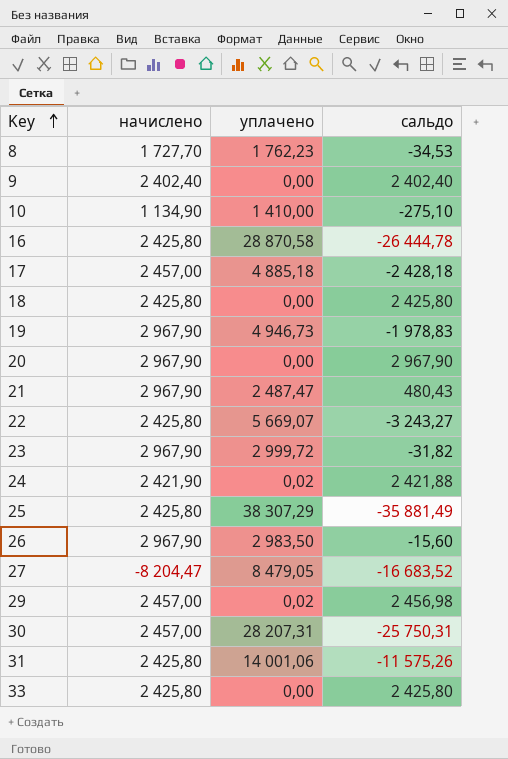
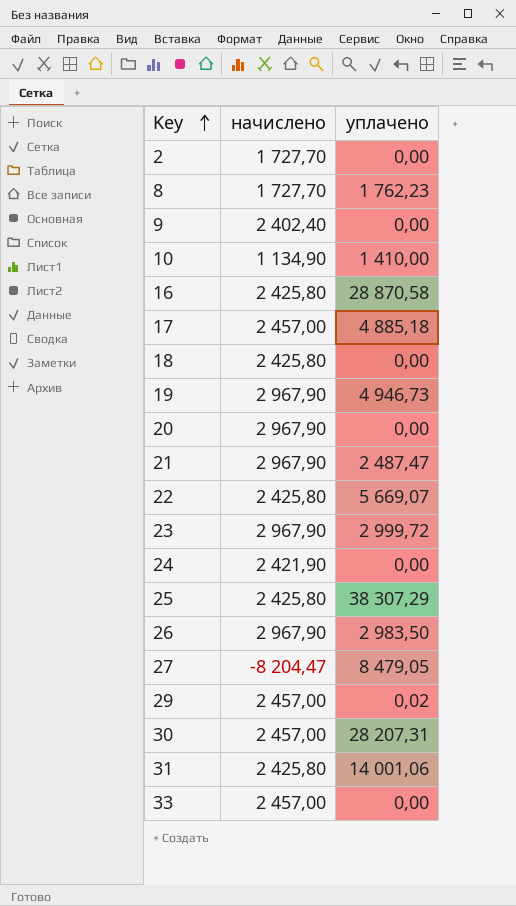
column сальдо | formula: [начислено] - [уплачено] -> none
row 2: none -> 1 727,70 | 0,00
24 | уплачено: 0,02 -> 0,00
33 | начислено: 2 425,80 -> 2 457,00

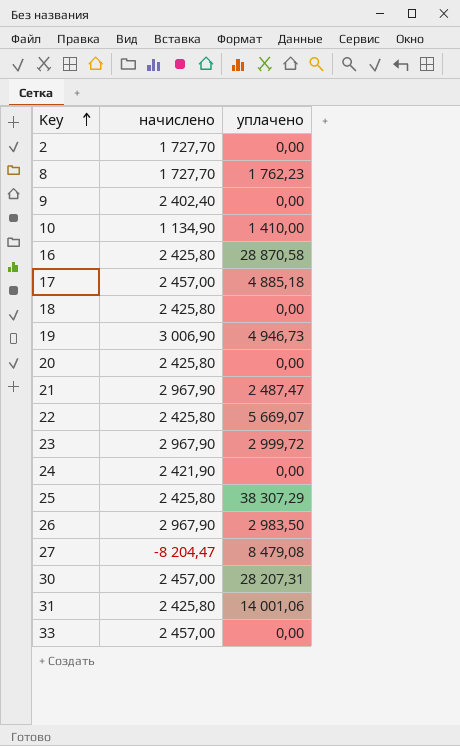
row 29: 2 457,00 | 0,02 -> none
19 | начислено: 2 967,90 -> 3 006,90
20 | начислено: 2 967,90 -> 2 425,80
27 | уплачено: 8 479,05 -> 8 479,08

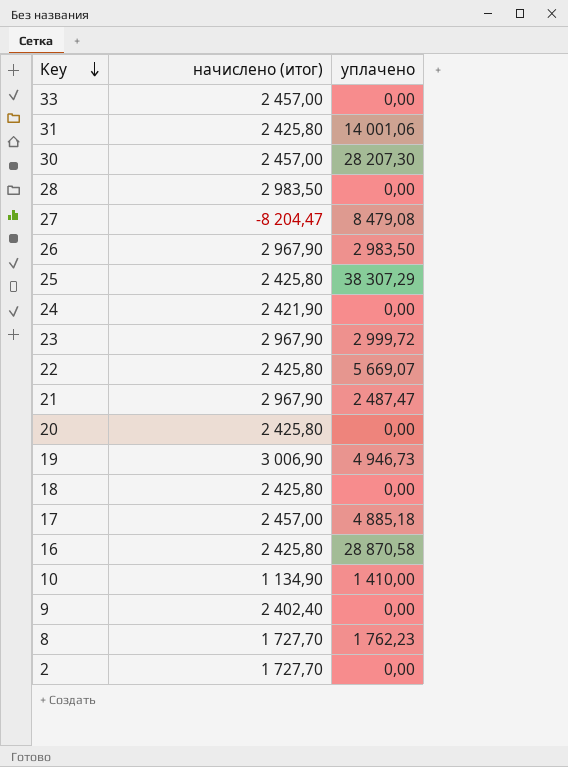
row order: Key ascending -> Key descending
column name: начислено -> начислено (итог)
30 | уплачено: 28 207,31 -> 28 207,30
row 28: none -> 2 983,50 | 0,00

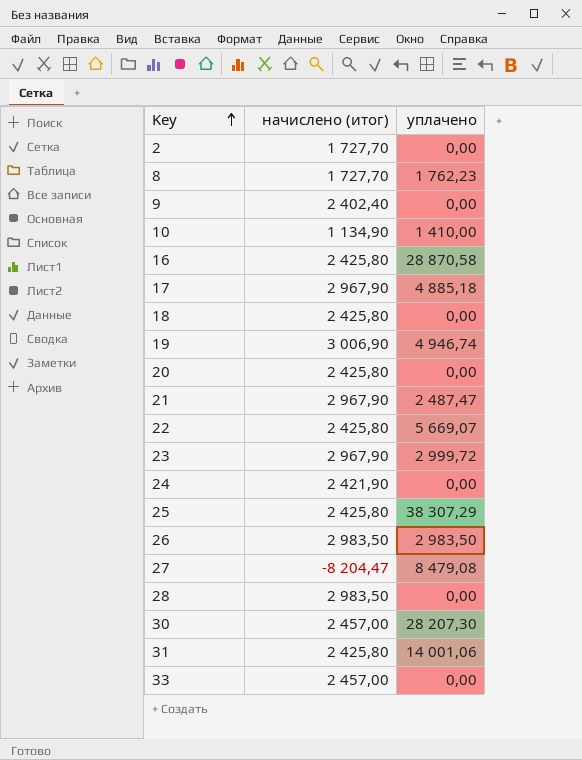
row order: Key descending -> Key ascending
17 | начислено (итог): 2 457,00 -> 2 967,90
19 | уплачено: 4 946,73 -> 4 946,74
26 | начислено (итог): 2 967,90 -> 2 983,50

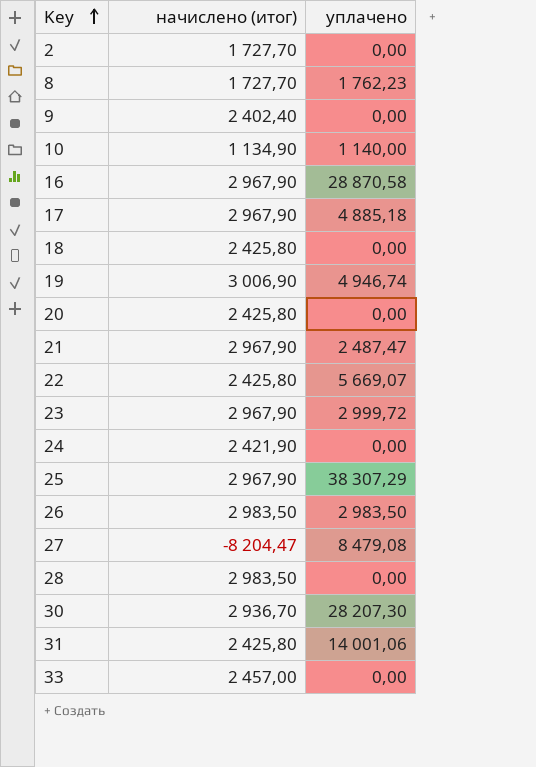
10 | уплачено: 1 410,00 -> 1 140,00
16 | начислено (итог): 2 425,80 -> 2 967,90
25 | начислено (итог): 2 425,80 -> 2 967,90
30 | начислено (итог): 2 457,00 -> 2 936,70

